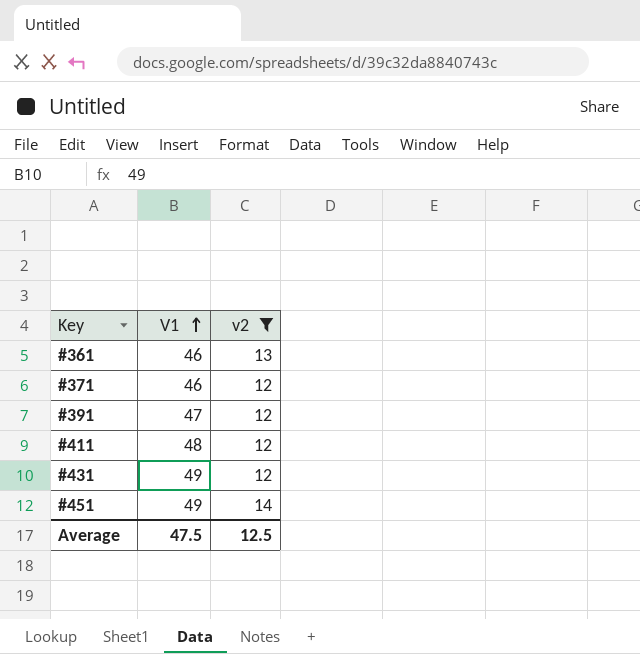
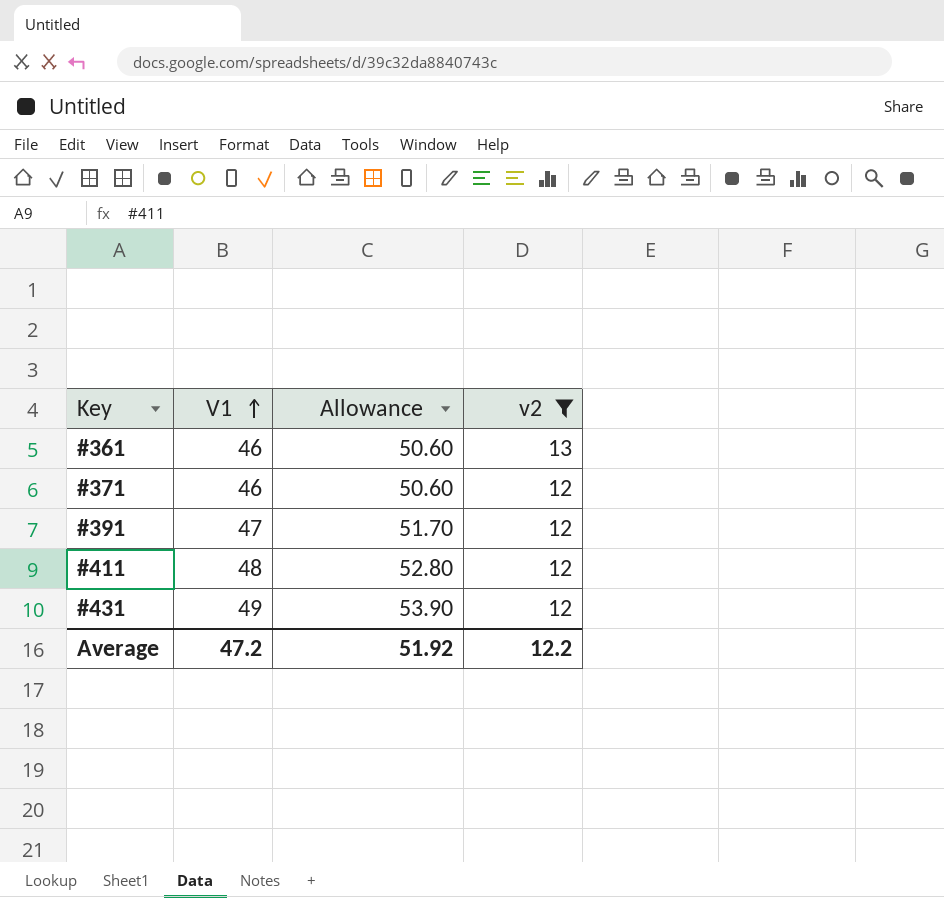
column Allowance | formula: none -> [V1] * 1.1
row #451: 49 | 14 -> none
Average | V1: 47.5 -> 47.2
Average | v2: 12.5 -> 12.2

